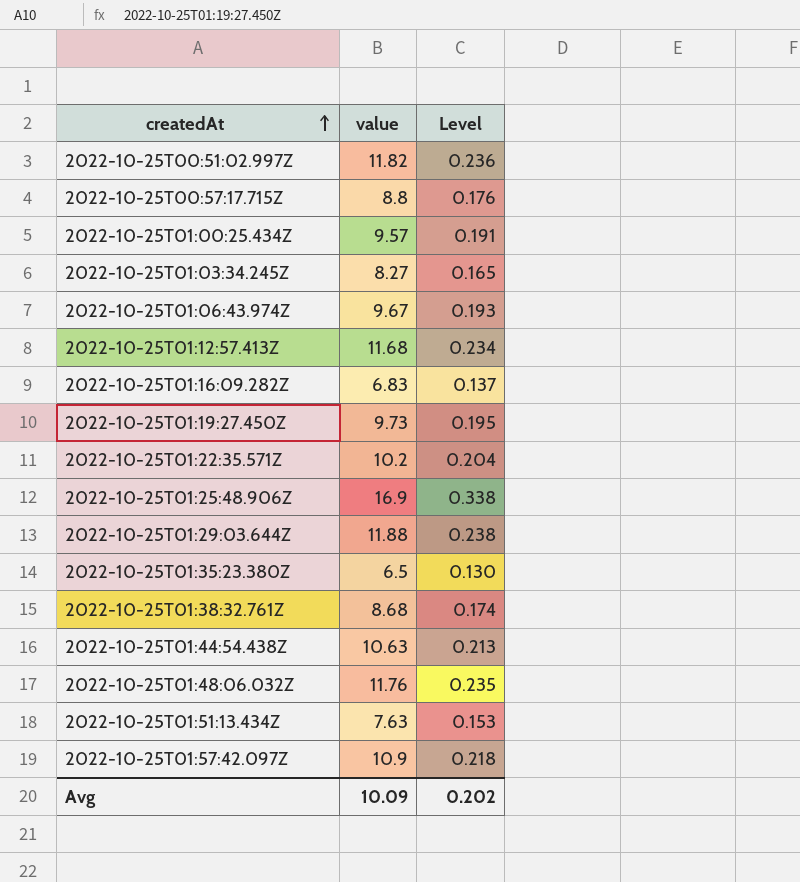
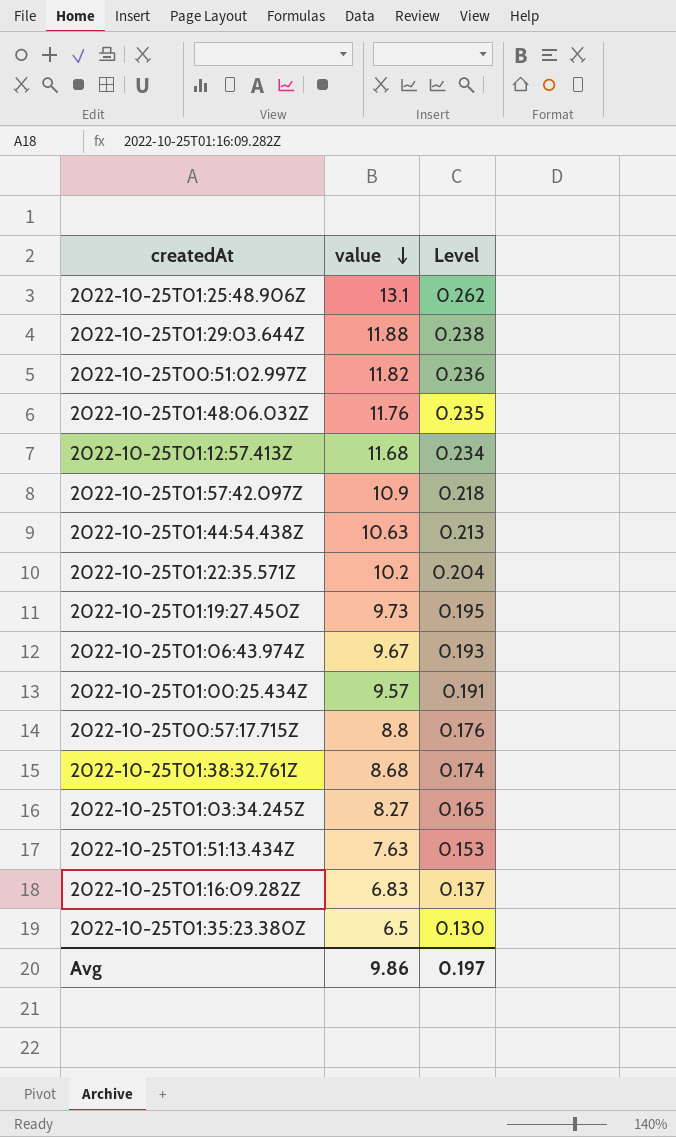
row order: createdAt ascending -> value descending
2022-10-25T01:25:48.906Z | value: 16.9 -> 13.1
2022-10-25T01:25:48.906Z | Level: 0.338 -> 0.262
Avg | value: 10.09 -> 9.86
Avg | Level: 0.202 -> 0.197

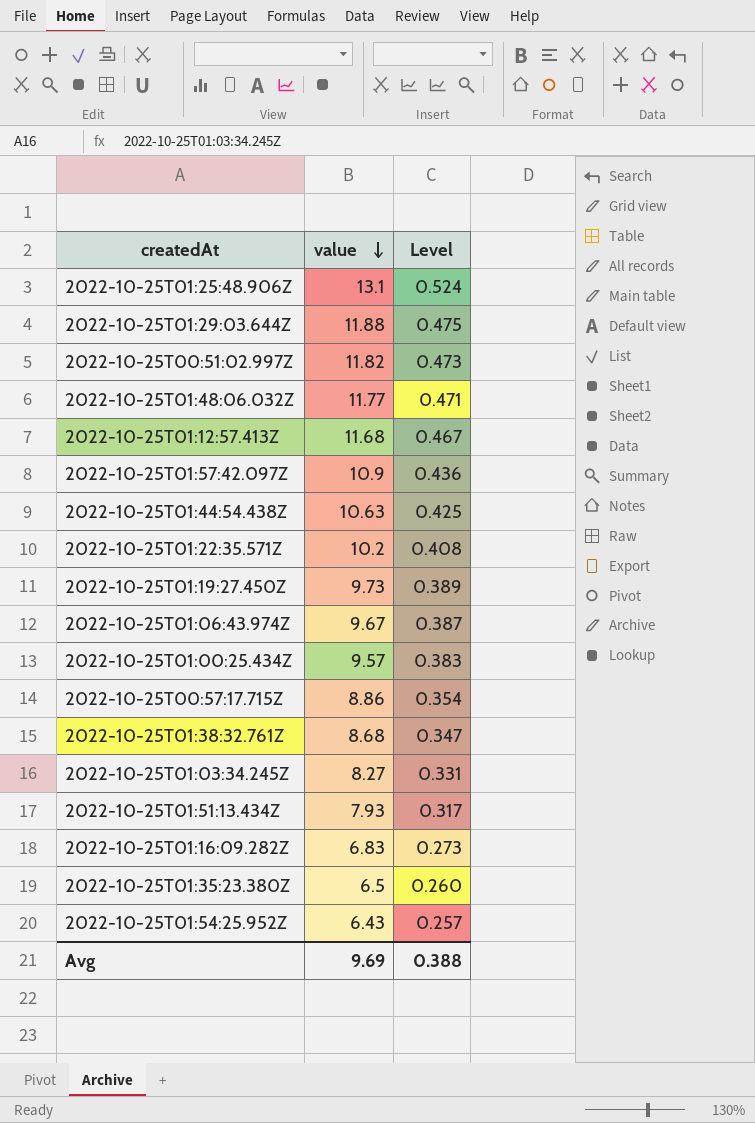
column Level | formula: [value] * 0.02 -> [value] * 0.04
2022-10-25T01:48:06.032Z | value: 11.76 -> 11.77
2022-10-25T00:57:17.715Z | value: 8.8 -> 8.86
2022-10-25T01:51:13.434Z | value: 7.63 -> 7.93
row 2022-10-25T01:54:25.952Z: none -> 6.43 | 0.257
Avg | value: 9.86 -> 9.69
Avg | Level: 0.197 -> 0.388

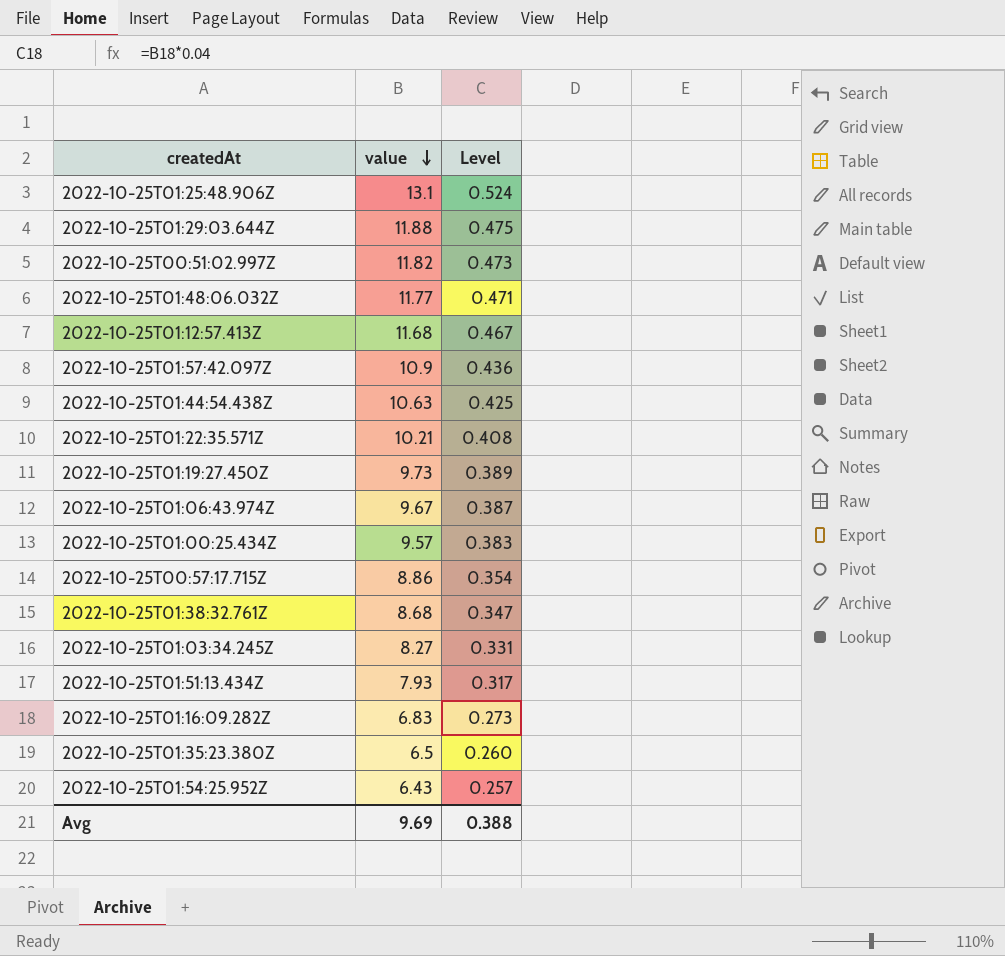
2022-10-25T01:22:35.571Z | value: 10.2 -> 10.21

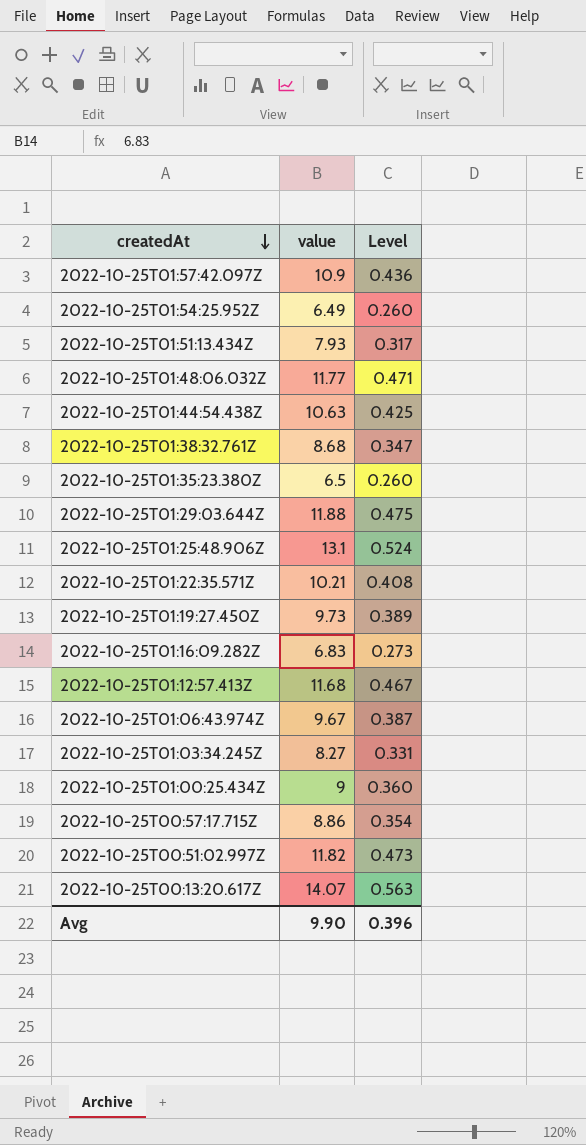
row order: value descending -> createdAt descending
2022-10-25T01:54:25.952Z | value: 6.43 -> 6.49
2022-10-25T01:54:25.952Z | Level: 0.257 -> 0.260
2022-10-25T01:00:25.434Z | value: 9.57 -> 9
2022-10-25T01:00:25.434Z | Level: 0.383 -> 0.360
row 2022-10-25T00:13:20.617Z: none -> 14.07 | 0.563
Avg | value: 9.69 -> 9.90
Avg | Level: 0.388 -> 0.396

